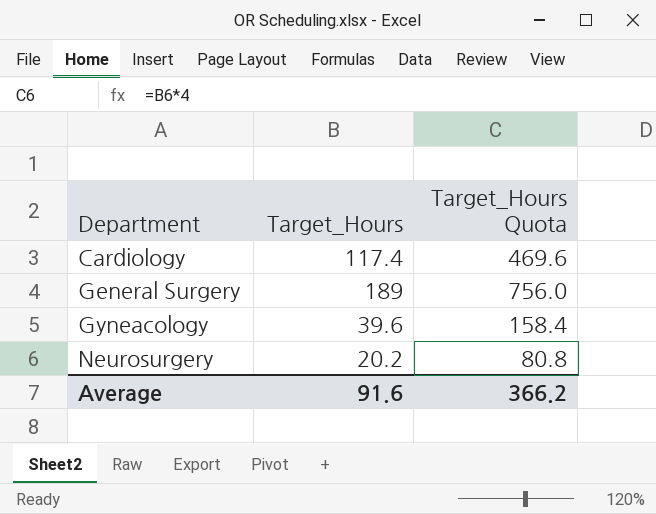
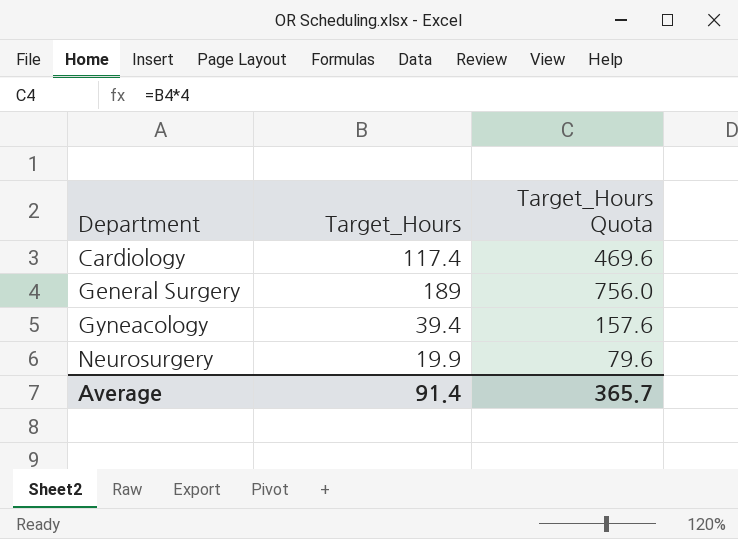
Gyneacology | Target_Hours: 39.6 -> 39.4
Gyneacology | Target_Hours Quota: 158.4 -> 157.6
Neurosurgery | Target_Hours: 20.2 -> 19.9
Neurosurgery | Target_Hours Quota: 80.8 -> 79.6
Average | Target_Hours: 91.6 -> 91.4
Average | Target_Hours Quota: 366.2 -> 365.7

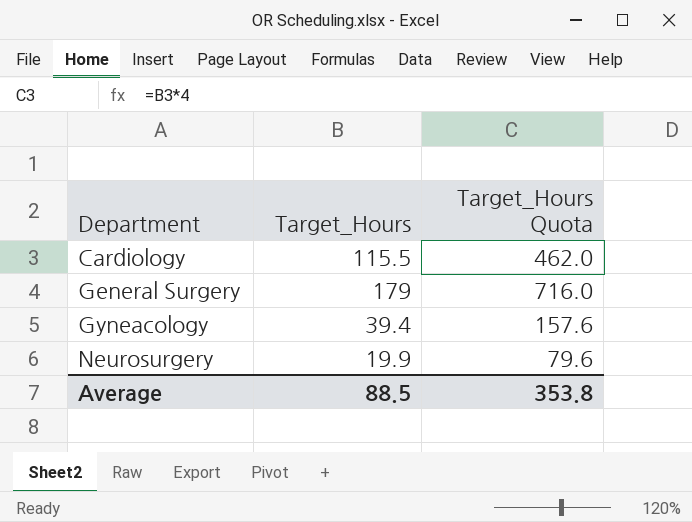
Cardiology | Target_Hours: 117.4 -> 115.5
Cardiology | Target_Hours Quota: 469.6 -> 462.0
General Surgery | Target_Hours: 189 -> 179
General Surgery | Target_Hours Quota: 756.0 -> 716.0
Average | Target_Hours: 91.4 -> 88.5
Average | Target_Hours Quota: 365.7 -> 353.8

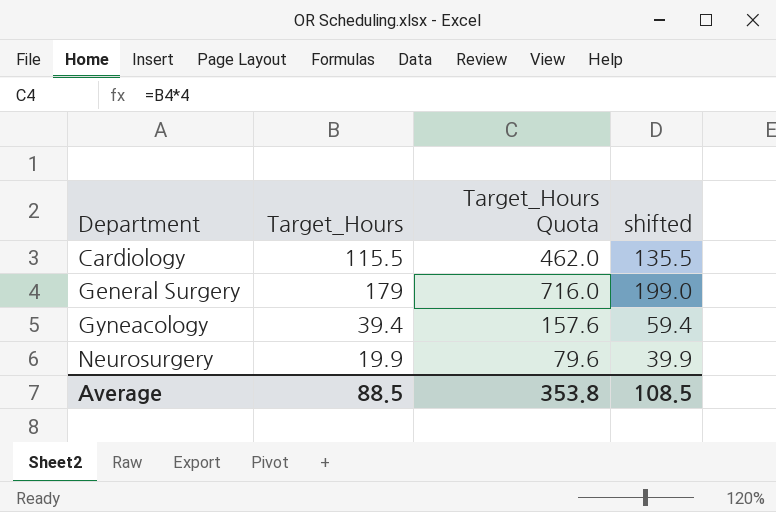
column shifted | formula: none -> [Target_Hours] + 20

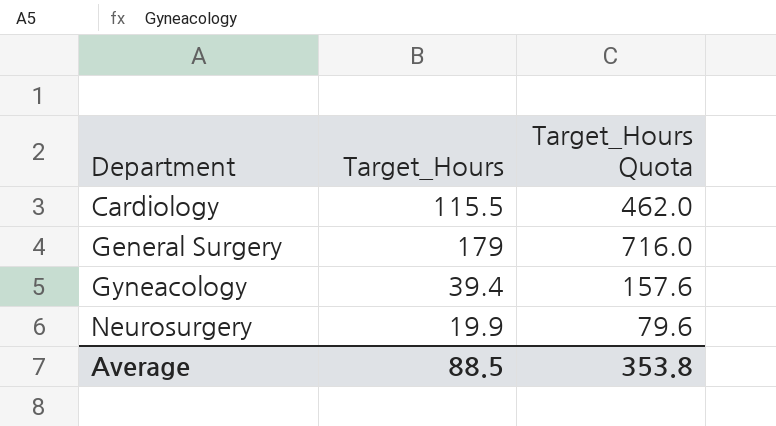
column shifted | formula: [Target_Hours] + 20 -> none

